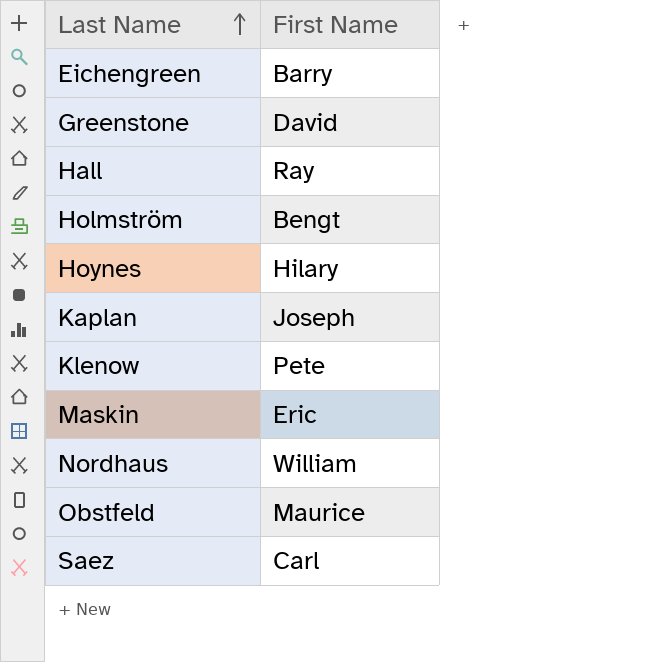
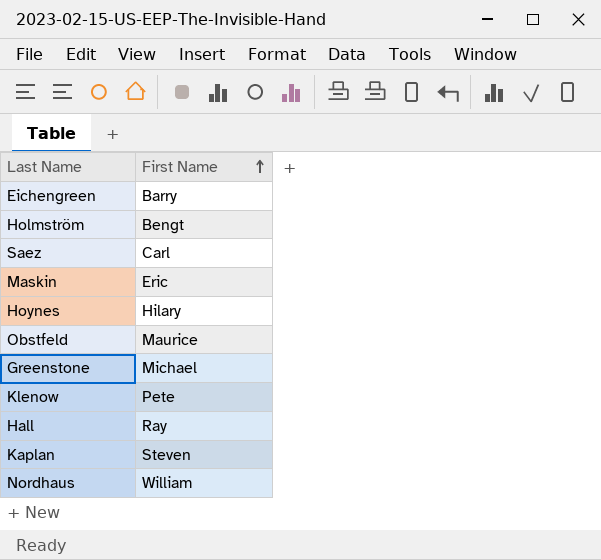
row order: Last Name ascending -> First Name ascending
Greenstone | First Name: David -> Michael
Kaplan | First Name: Joseph -> Steven

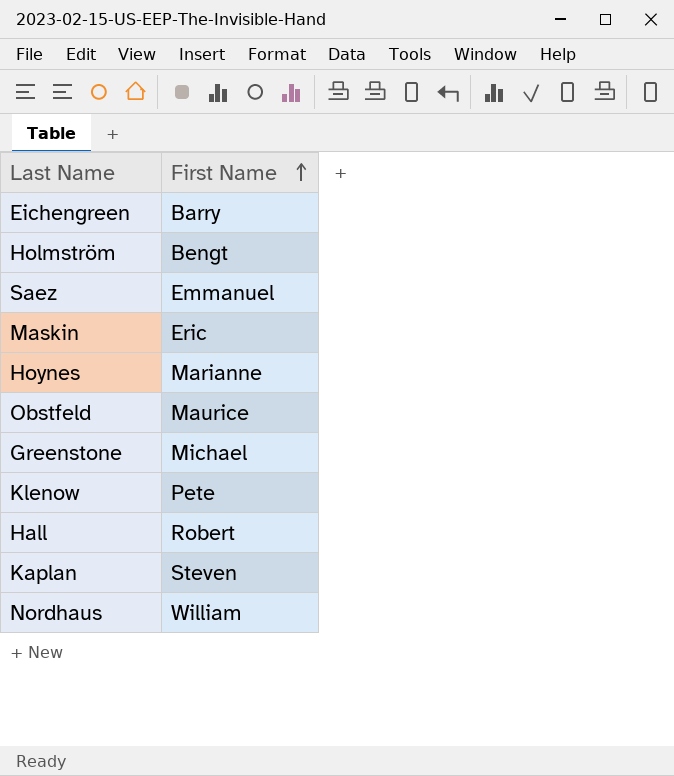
Saez | First Name: Carl -> Emmanuel
Hoynes | First Name: Hilary -> Marianne
Hall | First Name: Ray -> Robert

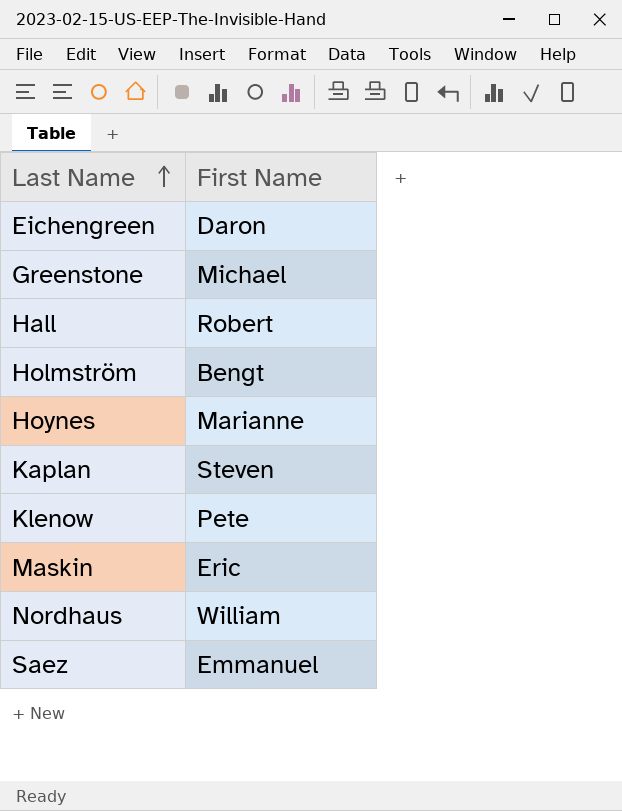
row order: First Name ascending -> Last Name ascending
row Obstfeld: Maurice -> none
Eichengreen | First Name: Barry -> Daron

